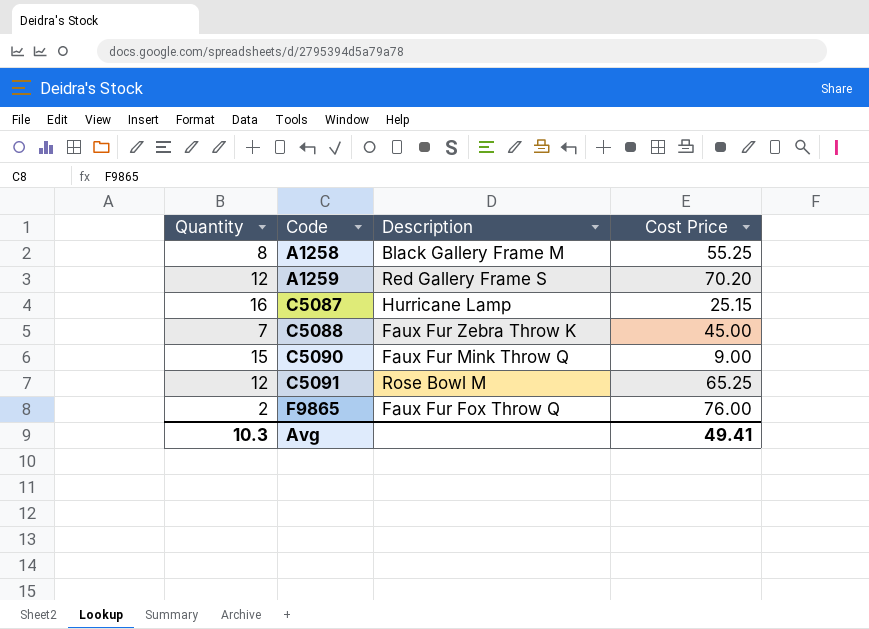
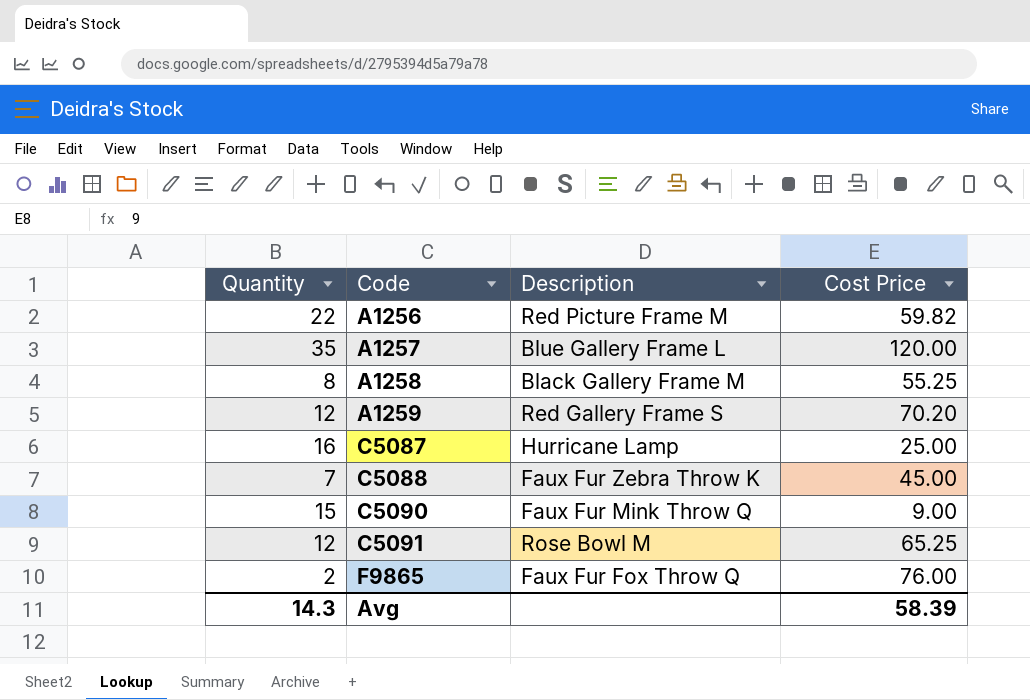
row A1256: none -> 22 | Red Picture Frame M | 59.82
row A1257: none -> 35 | Blue Gallery Frame L | 120.00
C5087 | Cost Price: 25.15 -> 25.00
Avg | Quantity: 10.3 -> 14.3
Avg | Cost Price: 49.41 -> 58.39

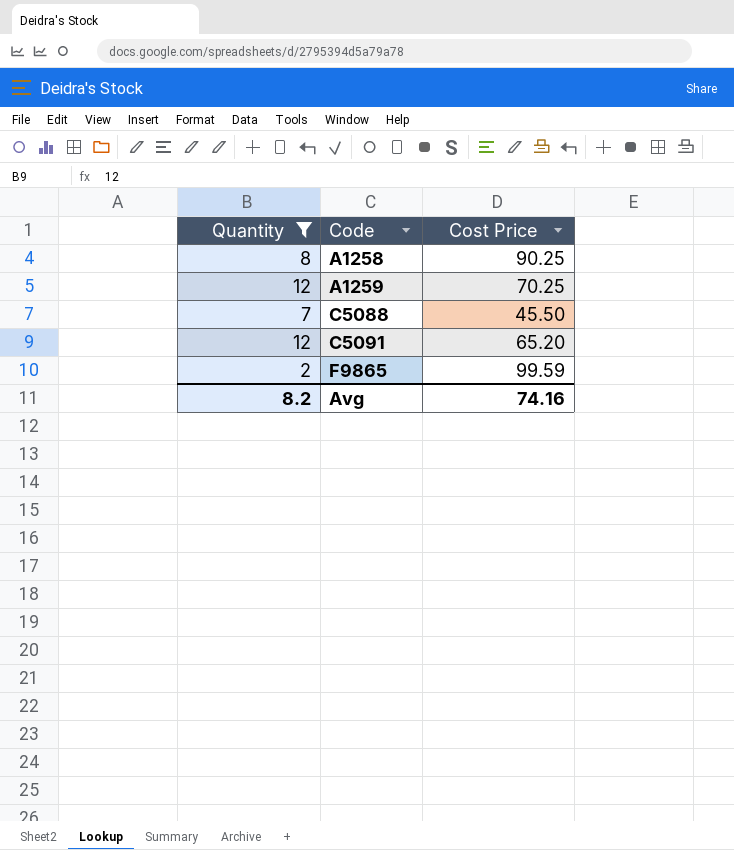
filter: none -> Quantity <= 12
column Description | position: 3 -> none
A1258 | Cost Price: 55.25 -> 90.25
A1259 | Cost Price: 70.20 -> 70.25
C5088 | Cost Price: 45.00 -> 45.50
C5091 | Cost Price: 65.25 -> 65.20
F9865 | Cost Price: 76.00 -> 99.59
Avg | Quantity: 14.3 -> 8.2
Avg | Cost Price: 58.39 -> 74.16

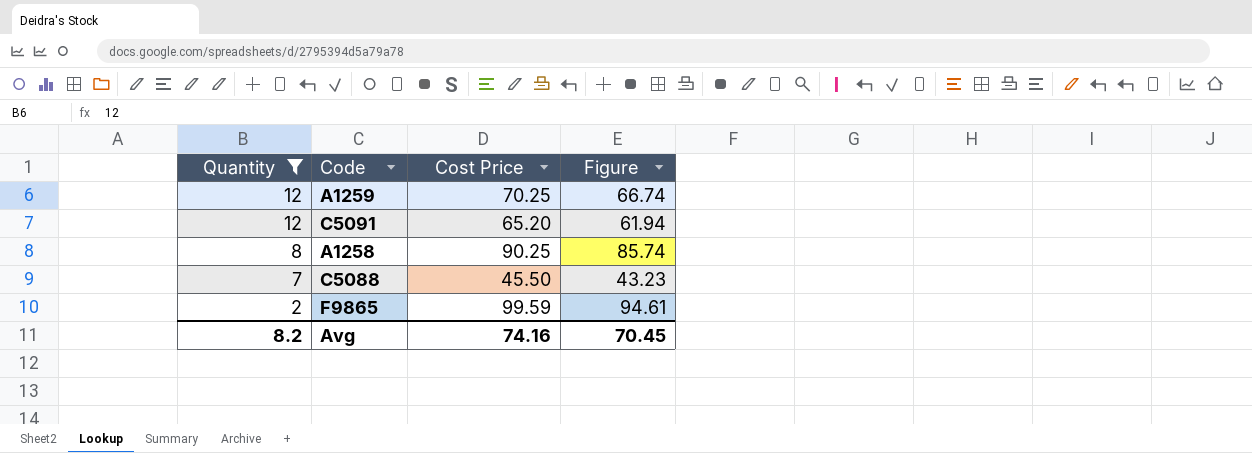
row order: Code ascending -> Quantity descending
column Figure | formula: none -> [Cost Price] * 0.95

